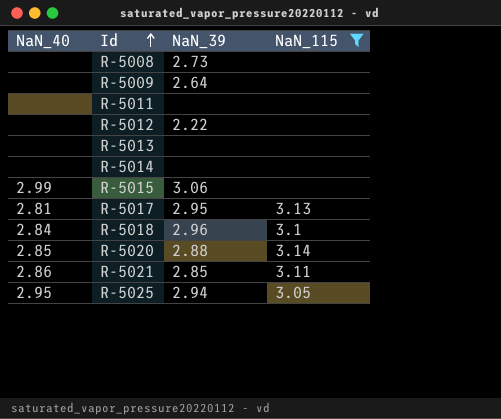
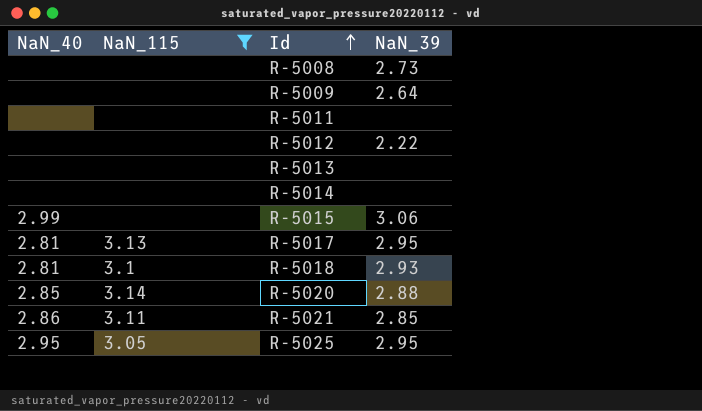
column NaN_115 | position: 4 -> 2
R-5018 | NaN_40: 2.84 -> 2.81
R-5018 | NaN_39: 2.96 -> 2.93
R-5025 | NaN_39: 2.94 -> 2.95

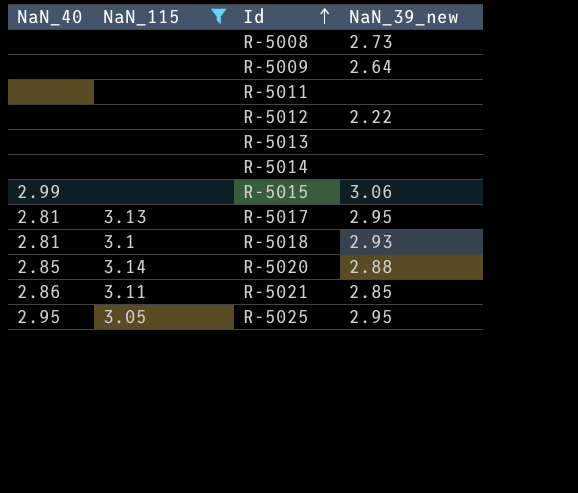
column name: NaN_39 -> NaN_39_new

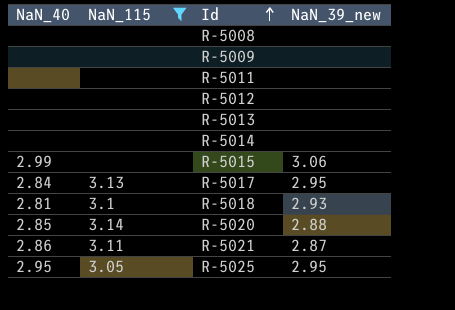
R-5008 | NaN_39_new: 2.73 -> none
R-5009 | NaN_39_new: 2.64 -> none
R-5012 | NaN_39_new: 2.22 -> none
R-5017 | NaN_40: 2.81 -> 2.84
R-5021 | NaN_39_new: 2.85 -> 2.87

